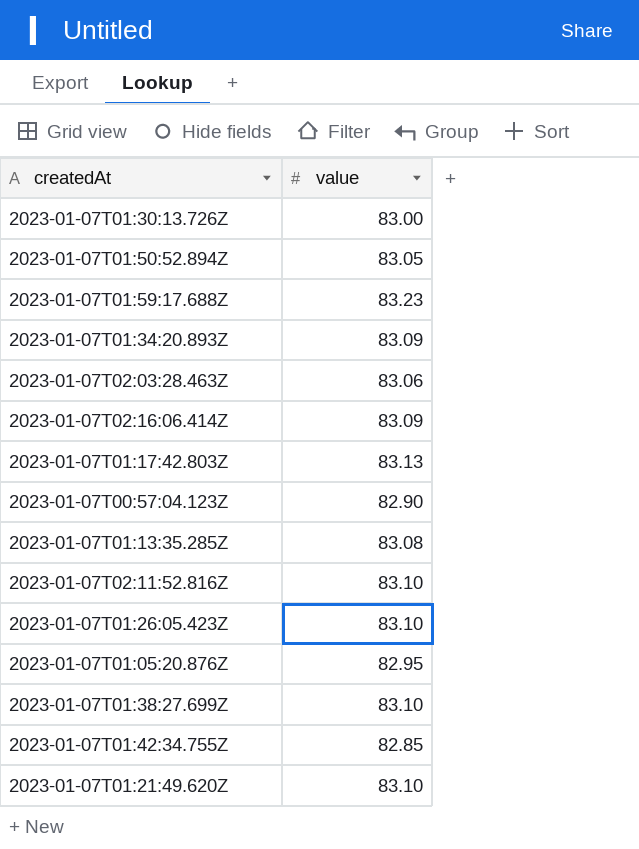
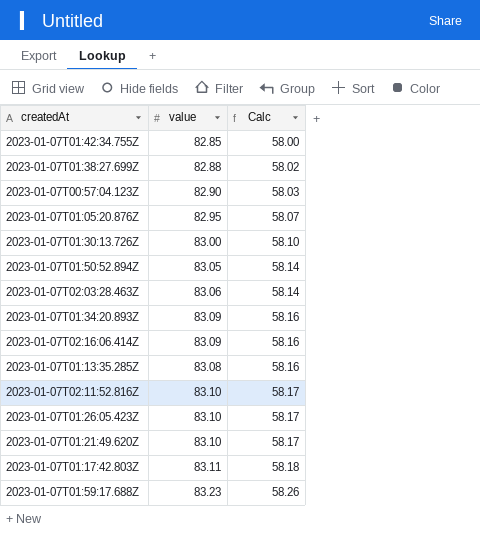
row order: none -> Calc ascending
column Calc | formula: none -> [value] * 0.7
2023-01-07T01:38:27.699Z | value: 83.10 -> 82.88
2023-01-07T01:17:42.803Z | value: 83.13 -> 83.11

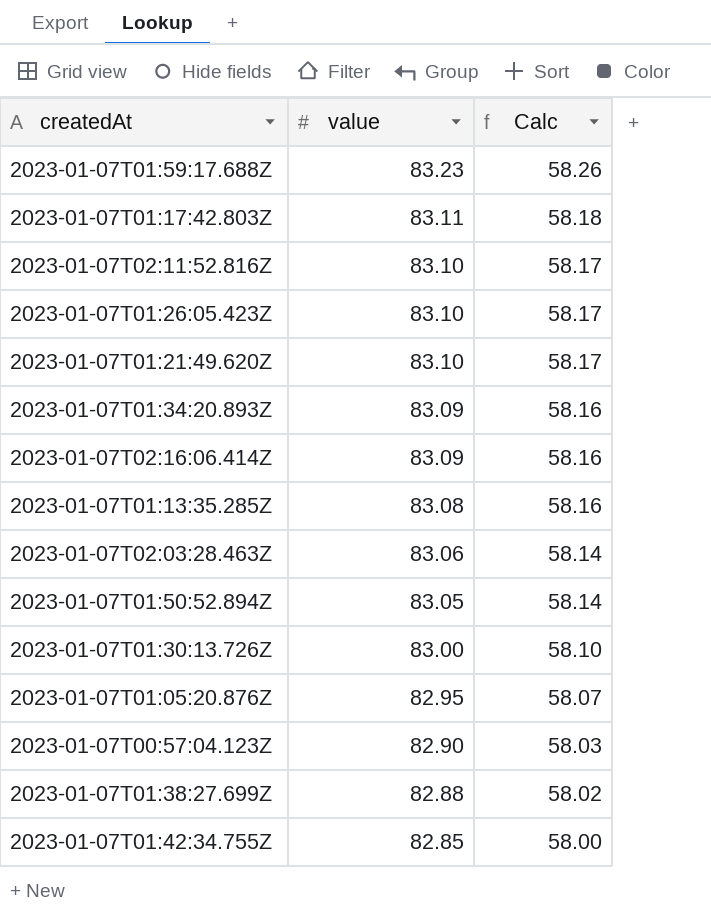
row order: Calc ascending -> value descending

